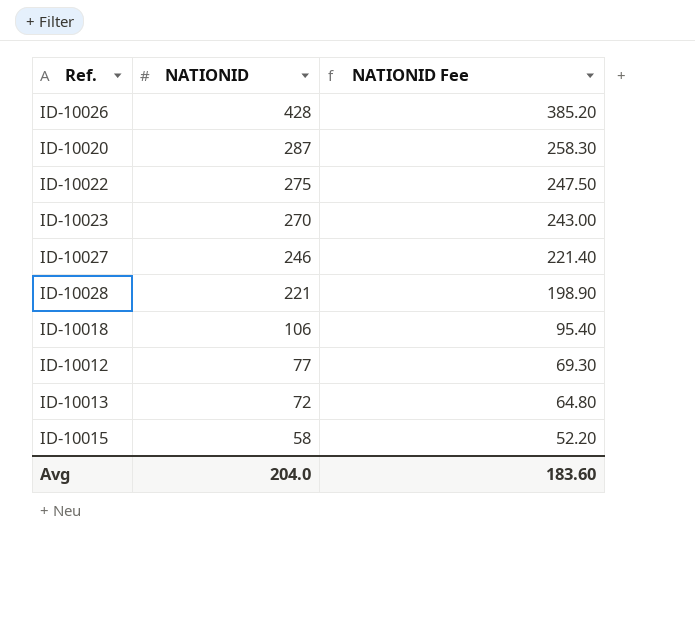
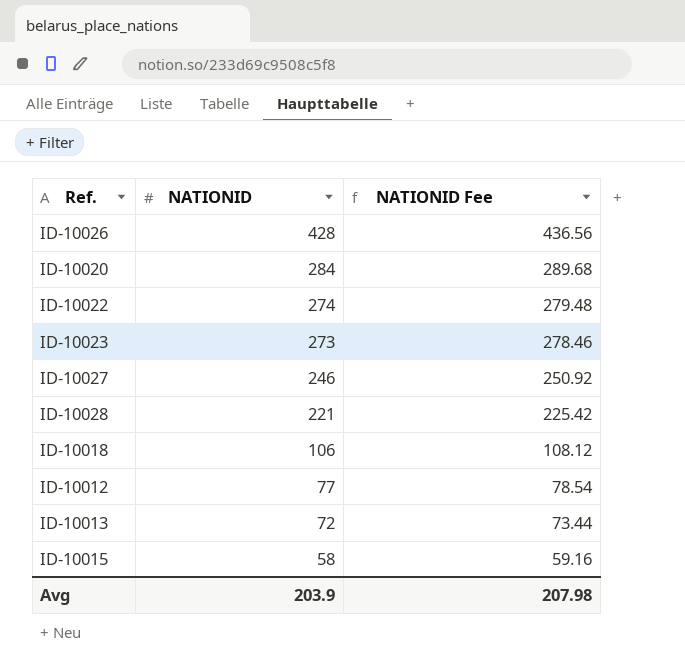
column NATIONID Fee | formula: [NATIONID] * 0.9 -> [NATIONID] * 1.02
ID-10020 | NATIONID: 287 -> 284
ID-10022 | NATIONID: 275 -> 274
ID-10023 | NATIONID: 270 -> 273
Avg | NATIONID: 204.0 -> 203.9
Avg | NATIONID Fee: 183.60 -> 207.98

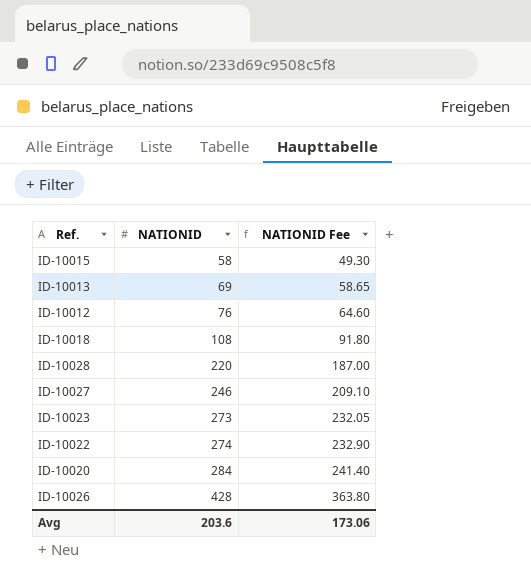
row order: NATIONID descending -> NATIONID ascending
column NATIONID Fee | formula: [NATIONID] * 1.02 -> [NATIONID] * 0.85
ID-10013 | NATIONID: 72 -> 69
ID-10012 | NATIONID: 77 -> 76
ID-10018 | NATIONID: 106 -> 108
ID-10028 | NATIONID: 221 -> 220
Avg | NATIONID: 203.9 -> 203.6
Avg | NATIONID Fee: 207.98 -> 173.06

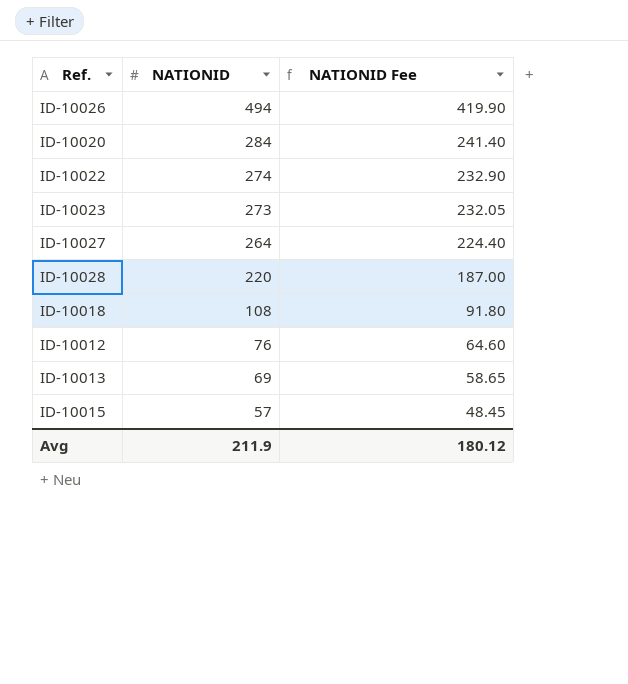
row order: NATIONID ascending -> NATIONID descending
ID-10026 | NATIONID: 428 -> 494
ID-10026 | NATIONID Fee: 363.80 -> 419.90
ID-10027 | NATIONID: 246 -> 264
ID-10027 | NATIONID Fee: 209.10 -> 224.40
ID-10015 | NATIONID: 58 -> 57
ID-10015 | NATIONID Fee: 49.30 -> 48.45
Avg | NATIONID: 203.6 -> 211.9
Avg | NATIONID Fee: 173.06 -> 180.12

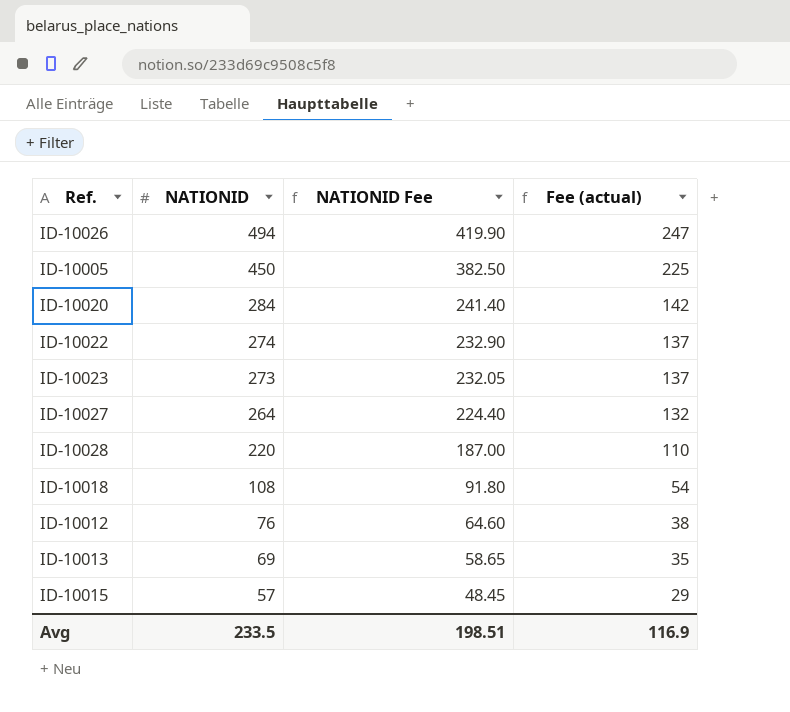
column Fee (actual) | formula: none -> [NATIONID] * 0.5
row ID-10005: none -> 450 | 382.50 | 225
Avg | NATIONID: 211.9 -> 233.5
Avg | NATIONID Fee: 180.12 -> 198.51

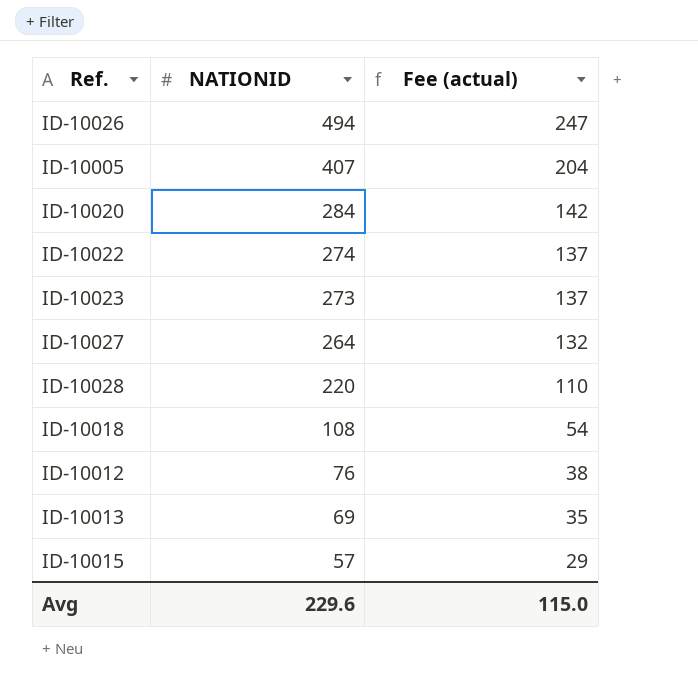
column NATIONID Fee | formula: [NATIONID] * 0.85 -> none
ID-10005 | NATIONID: 450 -> 407
ID-10005 | Fee (actual): 225 -> 204
Avg | NATIONID: 233.5 -> 229.6
Avg | Fee (actual): 116.9 -> 115.0

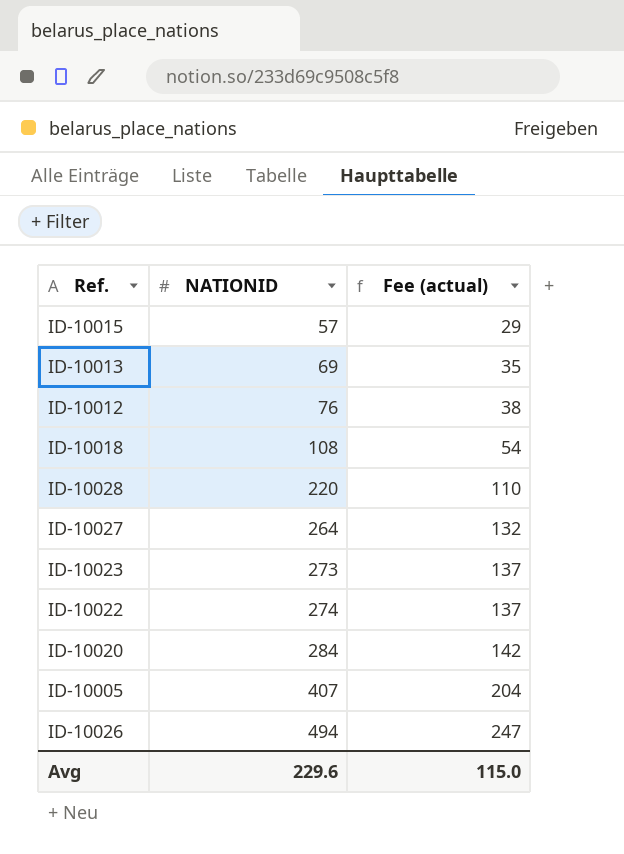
row order: NATIONID descending -> NATIONID ascending

